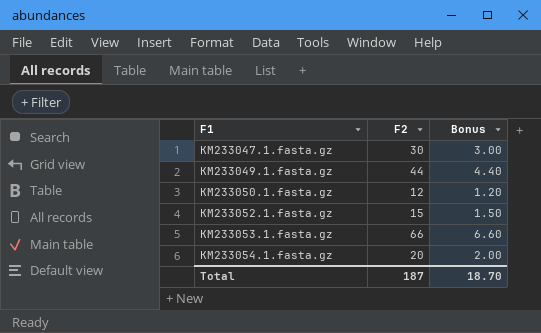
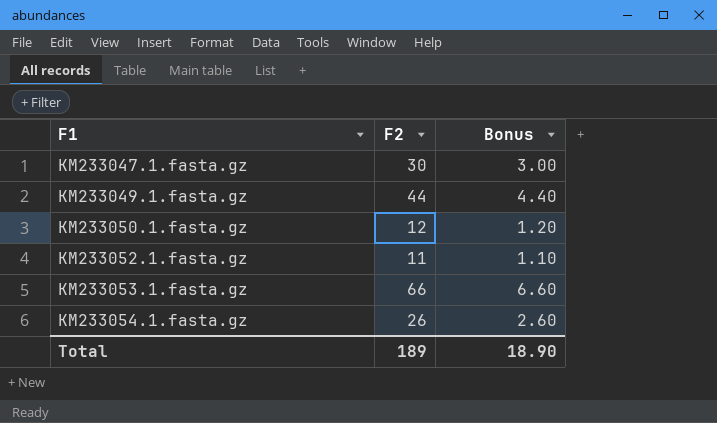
KM233052.1.fasta.gz | F2: 15 -> 11
KM233052.1.fasta.gz | Bonus: 1.50 -> 1.10
KM233054.1.fasta.gz | F2: 20 -> 26
KM233054.1.fasta.gz | Bonus: 2.00 -> 2.60
Total | F2: 187 -> 189
Total | Bonus: 18.70 -> 18.90

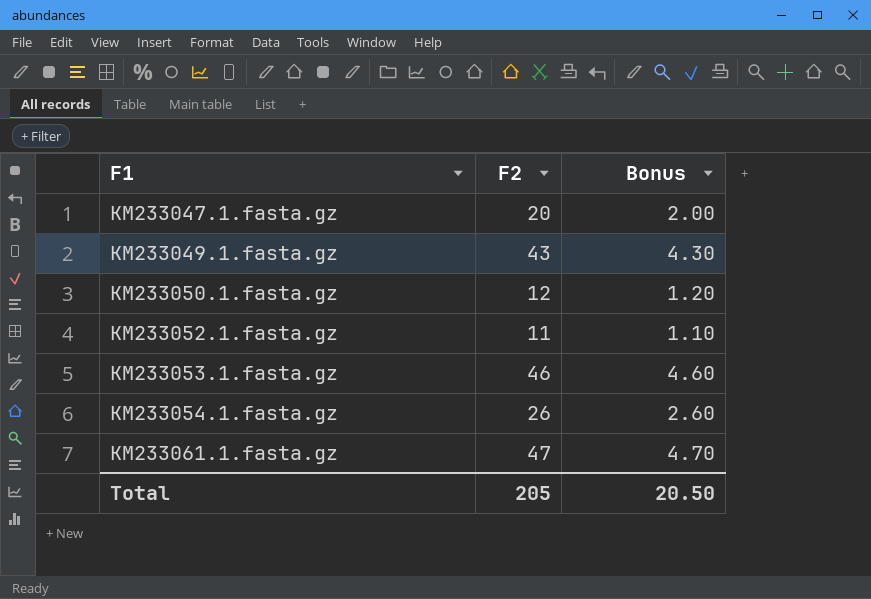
KM233047.1.fasta.gz | F2: 30 -> 20
KM233047.1.fasta.gz | Bonus: 3.00 -> 2.00
KM233049.1.fasta.gz | F2: 44 -> 43
KM233049.1.fasta.gz | Bonus: 4.40 -> 4.30
KM233053.1.fasta.gz | F2: 66 -> 46
KM233053.1.fasta.gz | Bonus: 6.60 -> 4.60
row KM233061.1.fasta.gz: none -> 47 | 4.70
Total | F2: 189 -> 205
Total | Bonus: 18.90 -> 20.50

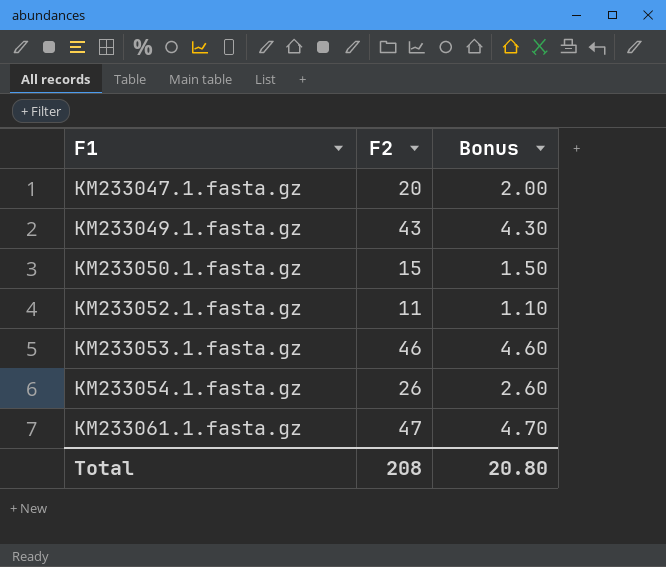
KM233050.1.fasta.gz | F2: 12 -> 15
KM233050.1.fasta.gz | Bonus: 1.20 -> 1.50
Total | F2: 205 -> 208
Total | Bonus: 20.50 -> 20.80

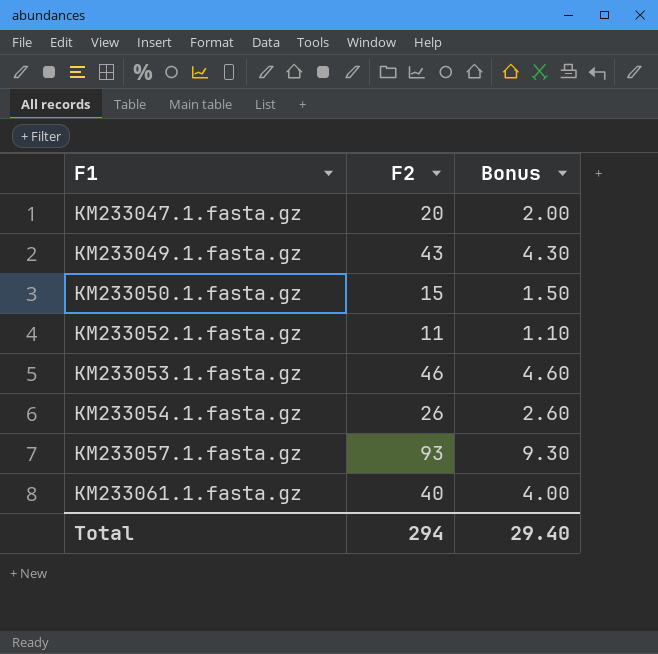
row KM233057.1.fasta.gz: none -> 93 | 9.30
KM233061.1.fasta.gz | F2: 47 -> 40
KM233061.1.fasta.gz | Bonus: 4.70 -> 4.00
Total | F2: 208 -> 294
Total | Bonus: 20.80 -> 29.40

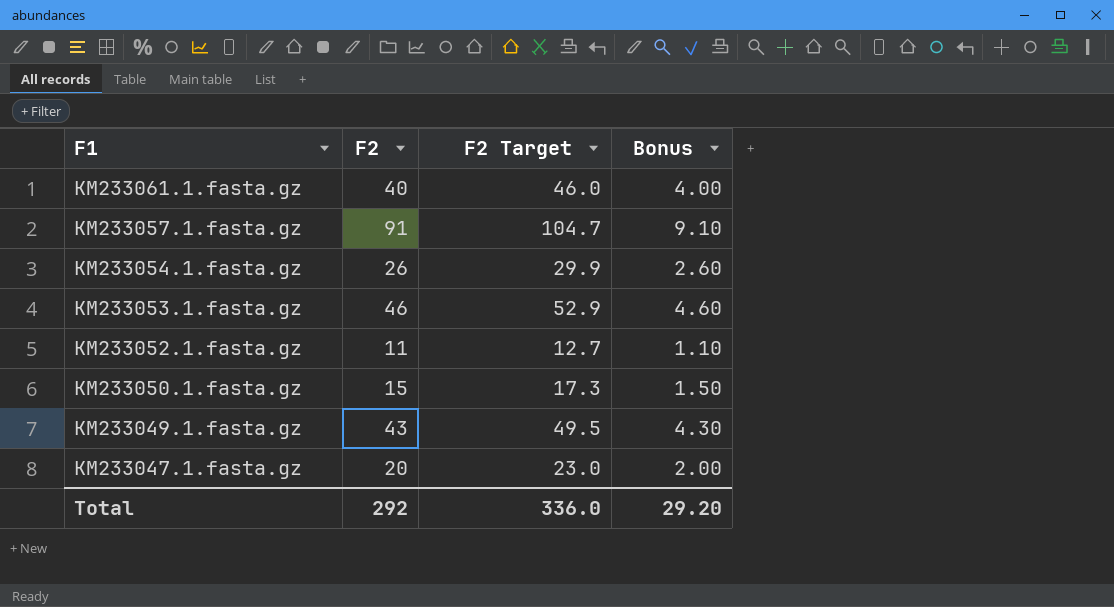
row order: F1 ascending -> F1 descending
column F2 Target | formula: none -> [F2] * 1.15
KM233057.1.fasta.gz | F2: 93 -> 91
KM233057.1.fasta.gz | Bonus: 9.30 -> 9.10
Total | F2: 294 -> 292
Total | Bonus: 29.40 -> 29.20

